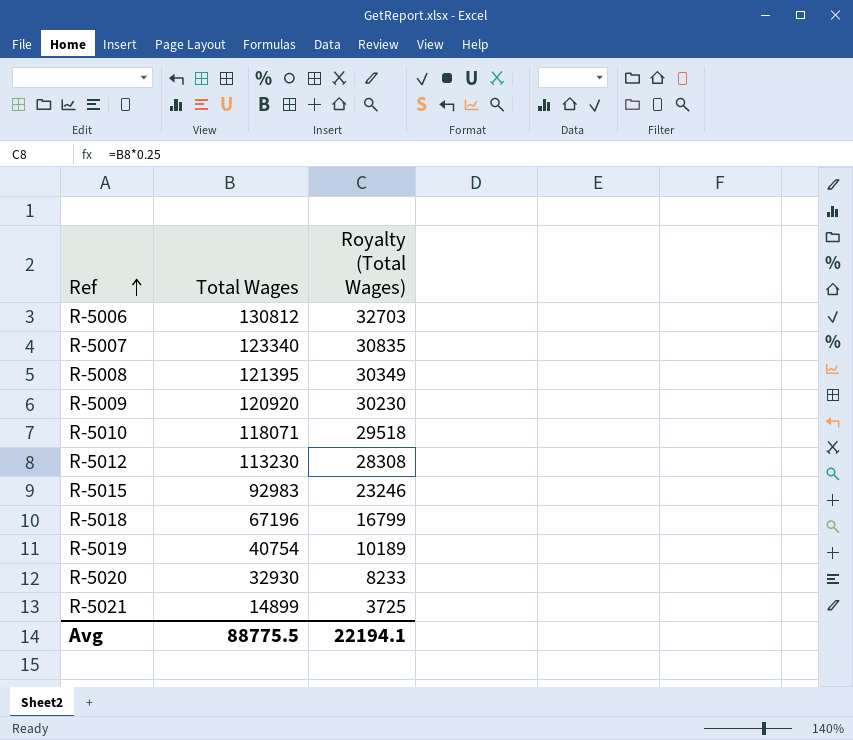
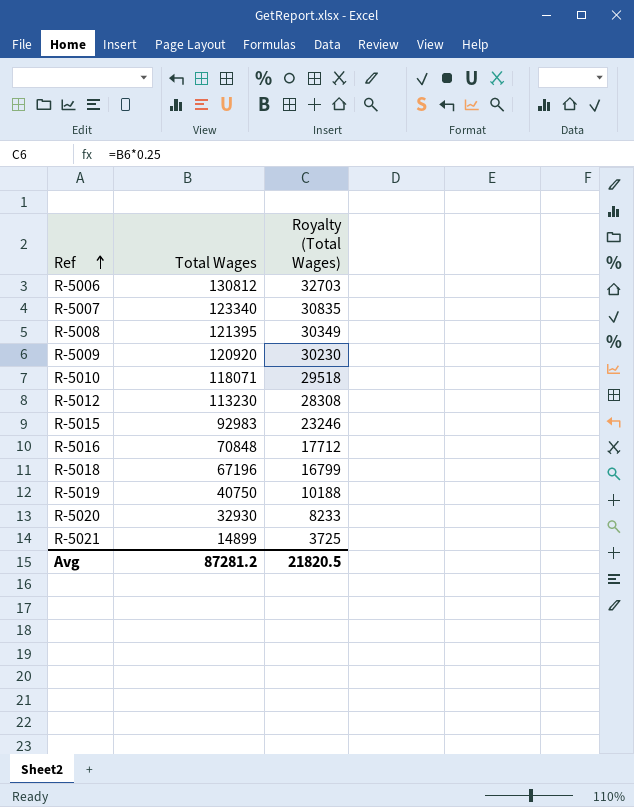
row R-5016: none -> 70848 | 17712
R-5019 | Total Wages: 40754 -> 40750
R-5019 | Royalty (Total Wages): 10189 -> 10188
Avg | Total Wages: 88775.5 -> 87281.2
Avg | Royalty (Total Wages): 22194.1 -> 21820.5

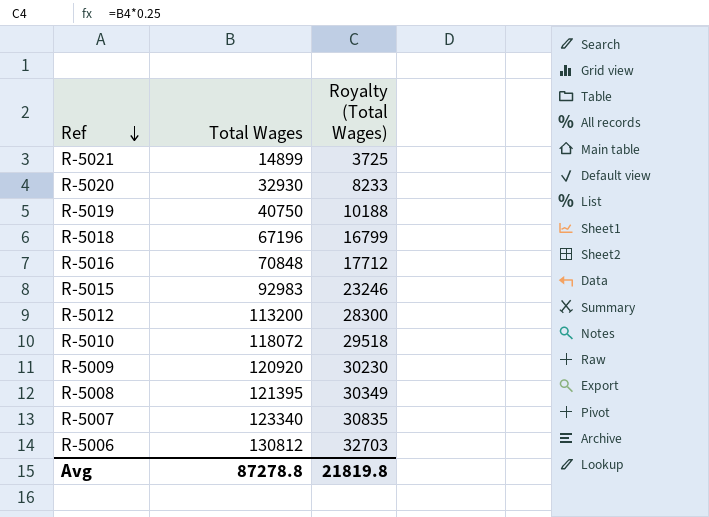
row order: Ref ascending -> Ref descending
R-5012 | Total Wages: 113230 -> 113200
R-5012 | Royalty (Total Wages): 28308 -> 28300
R-5010 | Total Wages: 118071 -> 118072
Avg | Total Wages: 87281.2 -> 87278.8
Avg | Royalty (Total Wages): 21820.5 -> 21819.8

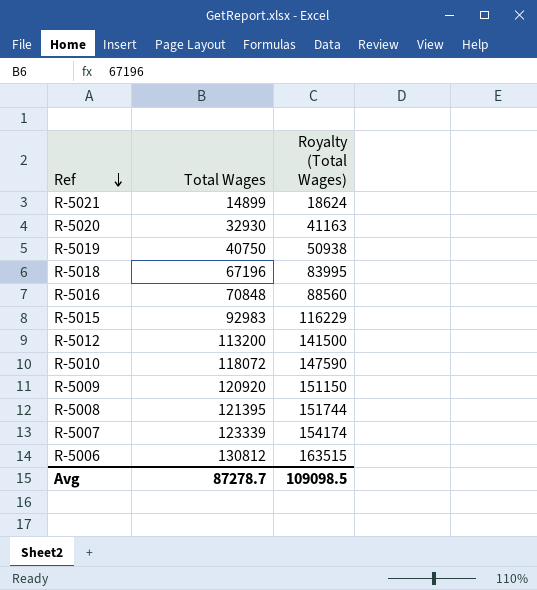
column Royalty (Total Wages) | formula: [Total Wages] * 0.25 -> [Total Wages] * 1.25
R-5007 | Total Wages: 123340 -> 123339
Avg | Total Wages: 87278.8 -> 87278.7
Avg | Royalty (Total Wages): 21819.8 -> 109098.5

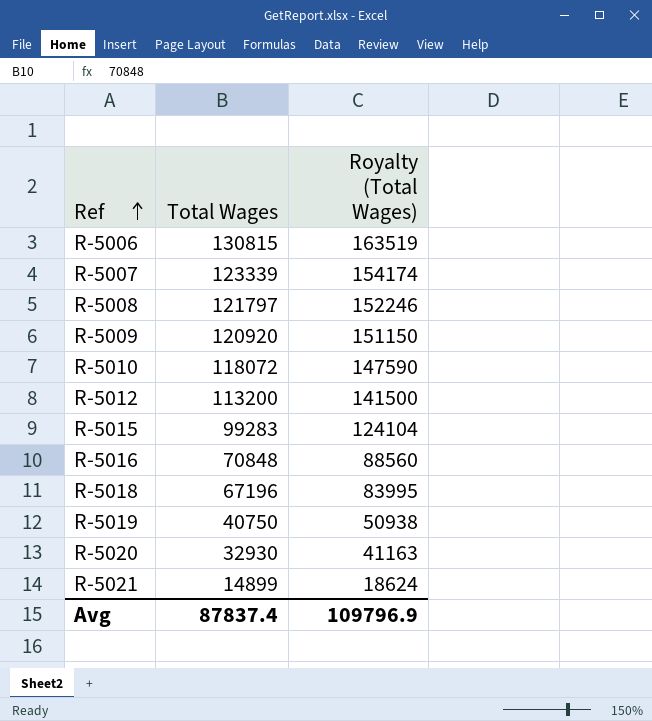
row order: Ref descending -> Ref ascending
R-5006 | Total Wages: 130812 -> 130815
R-5006 | Royalty (Total Wages): 163515 -> 163519
R-5008 | Total Wages: 121395 -> 121797
R-5008 | Royalty (Total Wages): 151744 -> 152246
R-5015 | Total Wages: 92983 -> 99283
R-5015 | Royalty (Total Wages): 116229 -> 124104
Avg | Total Wages: 87278.7 -> 87837.4
Avg | Royalty (Total Wages): 109098.5 -> 109796.9

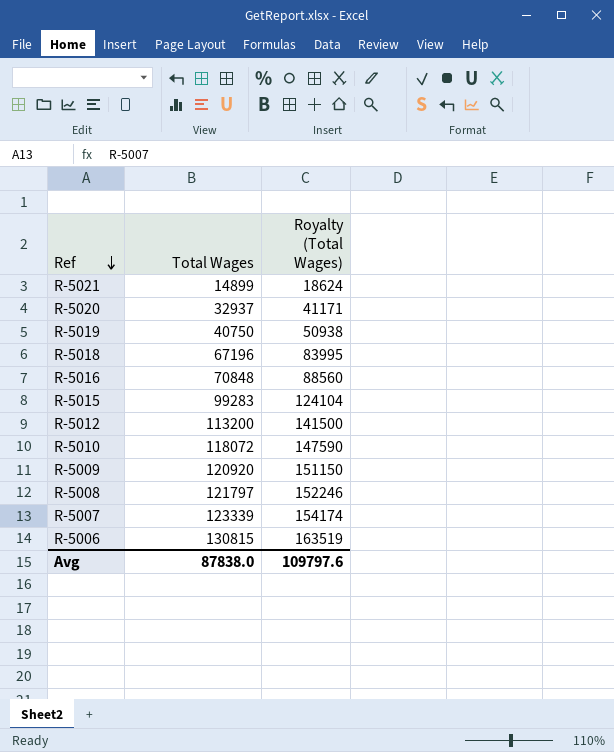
row order: Ref ascending -> Ref descending
R-5020 | Total Wages: 32930 -> 32937
R-5020 | Royalty (Total Wages): 41163 -> 41171
Avg | Total Wages: 87837.4 -> 87838.0
Avg | Royalty (Total Wages): 109796.9 -> 109797.6

